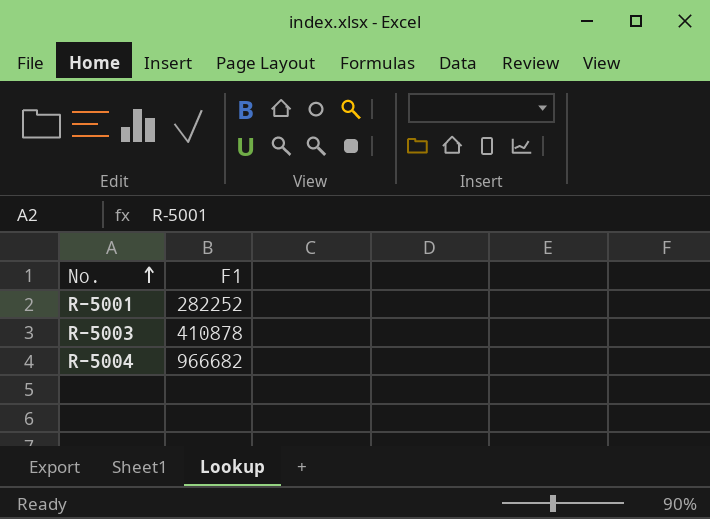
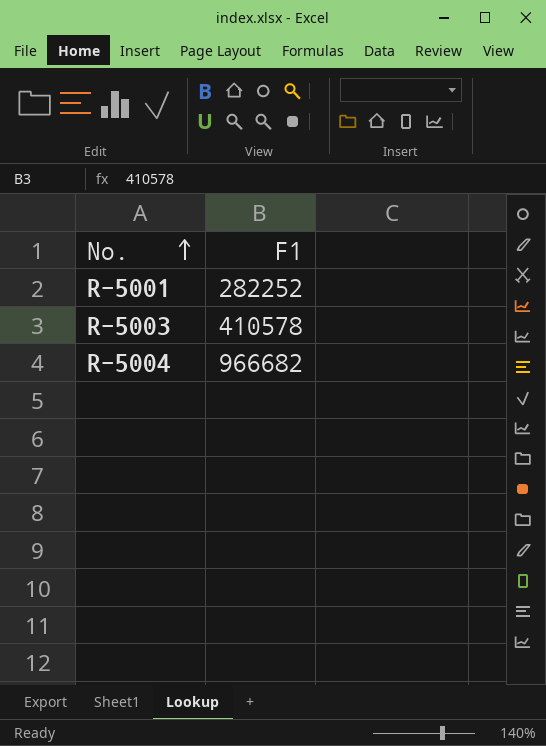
R-5003 | F1: 410878 -> 410578

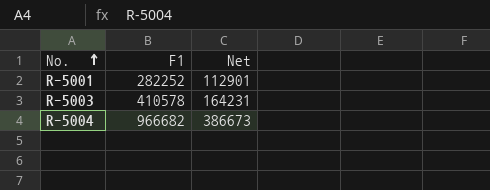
column Net | formula: none -> [F1] * 0.4

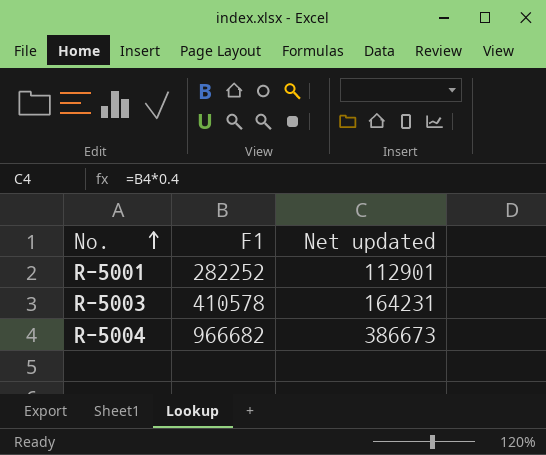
column name: Net -> Net updated

